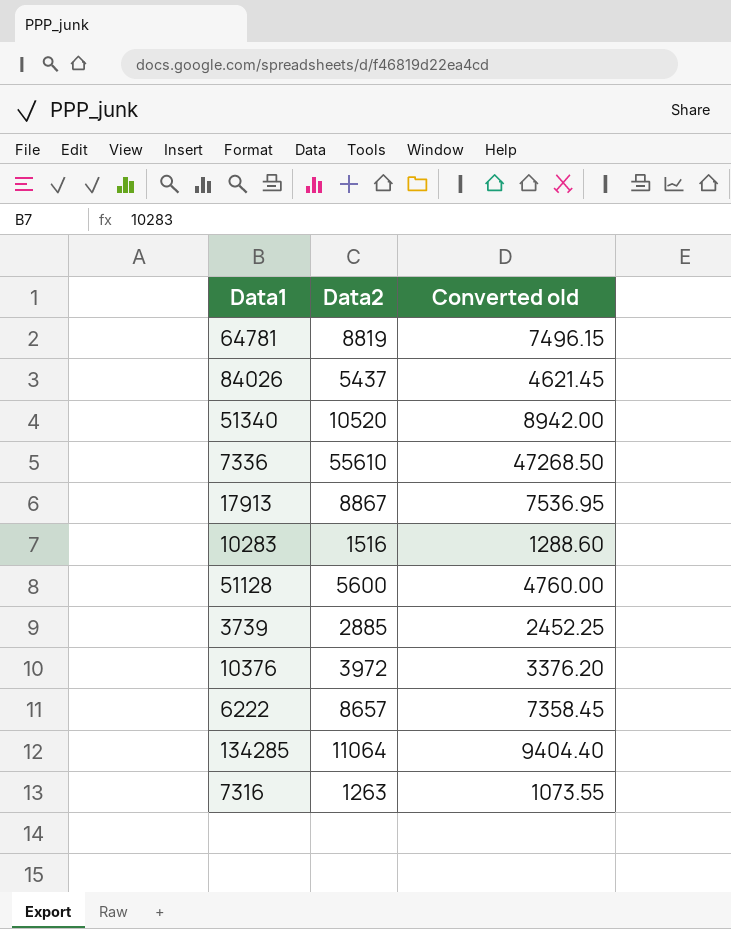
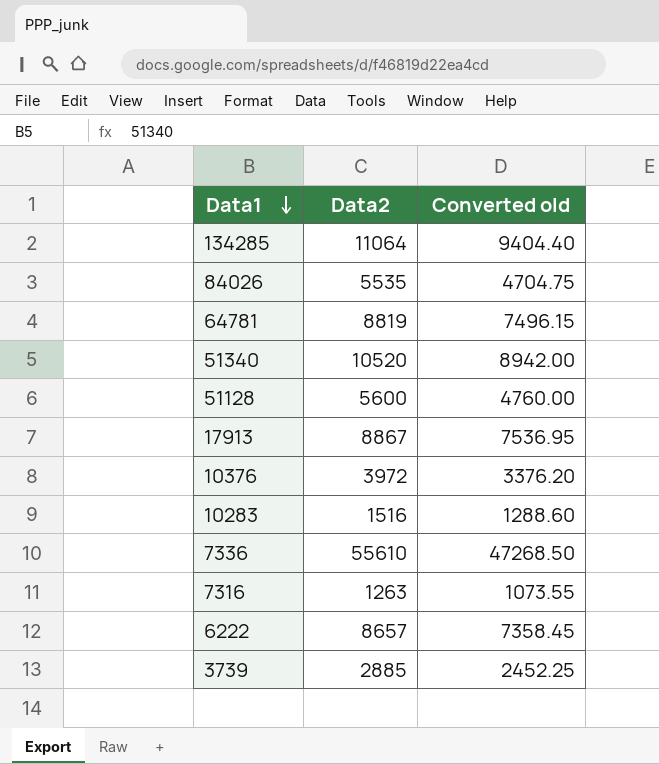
row order: none -> Data1 descending
84026 | Data2: 5437 -> 5535
84026 | Converted old: 4621.45 -> 4704.75

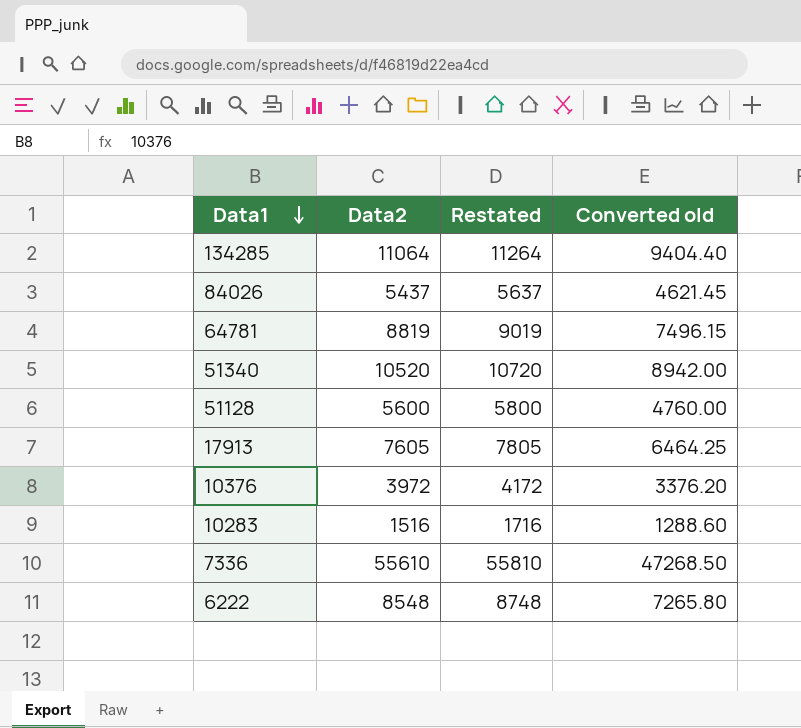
column Restated | formula: none -> [Data2] + 200
row 7316: 1263 | 1073.55 -> none
row 3739: 2885 | 2452.25 -> none
84026 | Data2: 5535 -> 5437
84026 | Converted old: 4704.75 -> 4621.45
17913 | Data2: 8867 -> 7605
17913 | Converted old: 7536.95 -> 6464.25
6222 | Data2: 8657 -> 8548
6222 | Converted old: 7358.45 -> 7265.80

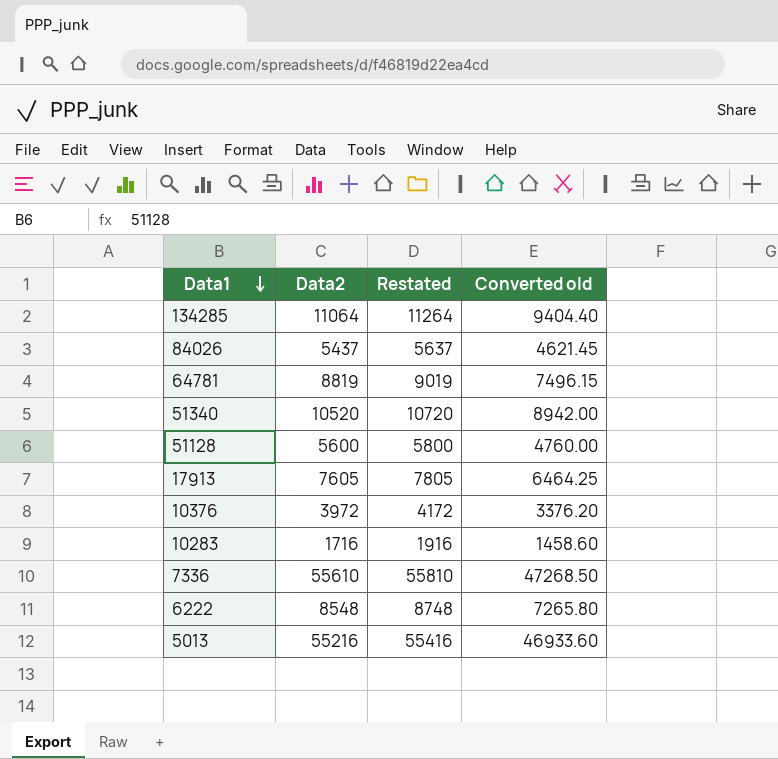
10283 | Data2: 1516 -> 1716
10283 | Restated: 1716 -> 1916
10283 | Converted old: 1288.60 -> 1458.60
row 5013: none -> 55216 | 55416 | 46933.60

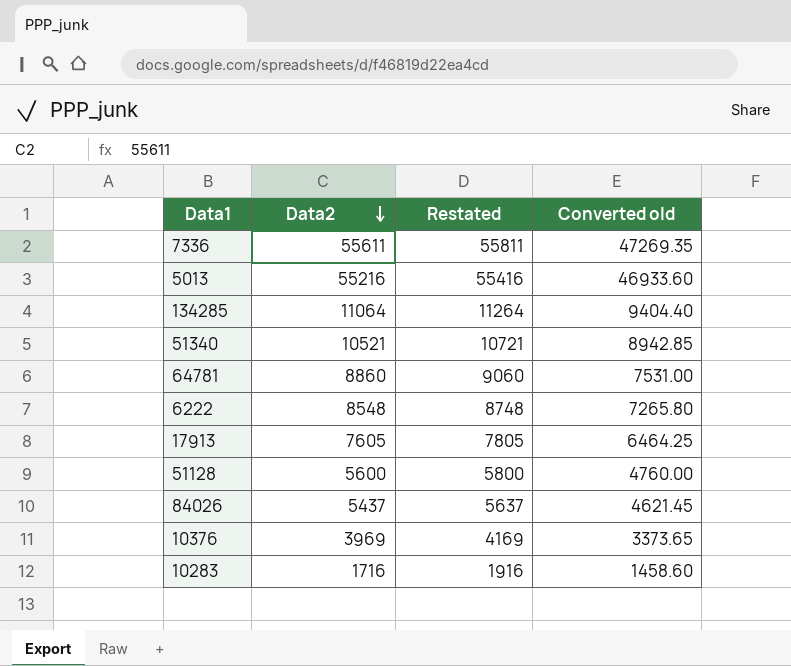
row order: Data1 descending -> Data2 descending
7336 | Data2: 55610 -> 55611
7336 | Restated: 55810 -> 55811
7336 | Converted old: 47268.50 -> 47269.35
51340 | Data2: 10520 -> 10521
51340 | Restated: 10720 -> 10721
51340 | Converted old: 8942.00 -> 8942.85
64781 | Data2: 8819 -> 8860
64781 | Restated: 9019 -> 9060
64781 | Converted old: 7496.15 -> 7531.00
10376 | Data2: 3972 -> 3969
10376 | Restated: 4172 -> 4169
10376 | Converted old: 3376.20 -> 3373.65

